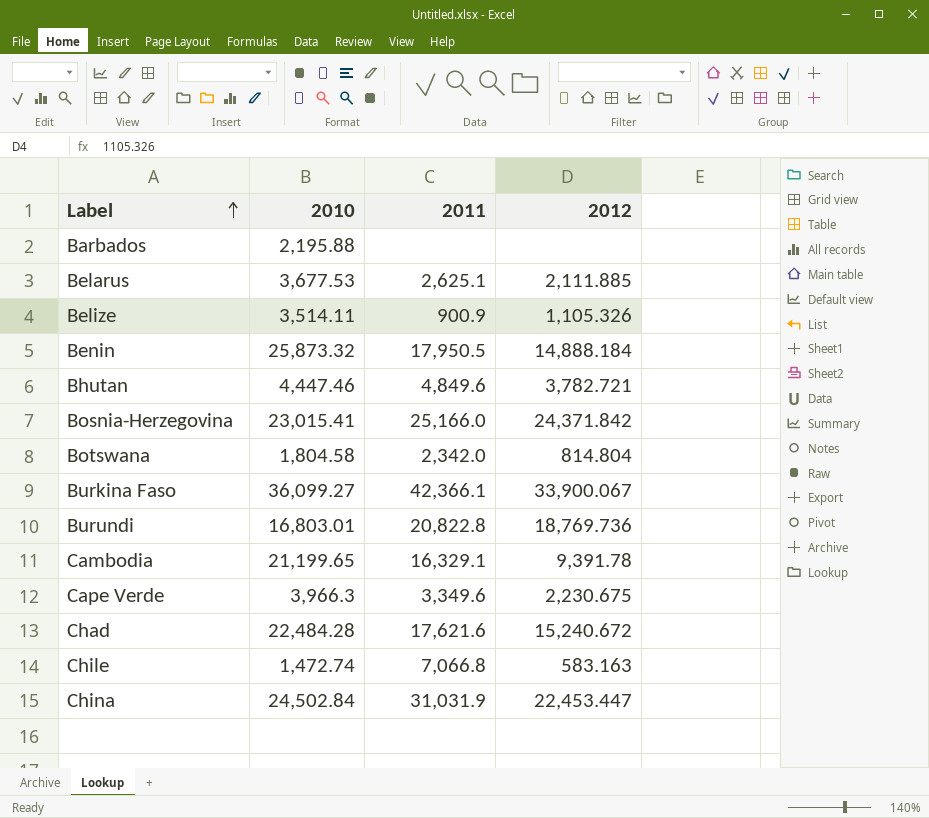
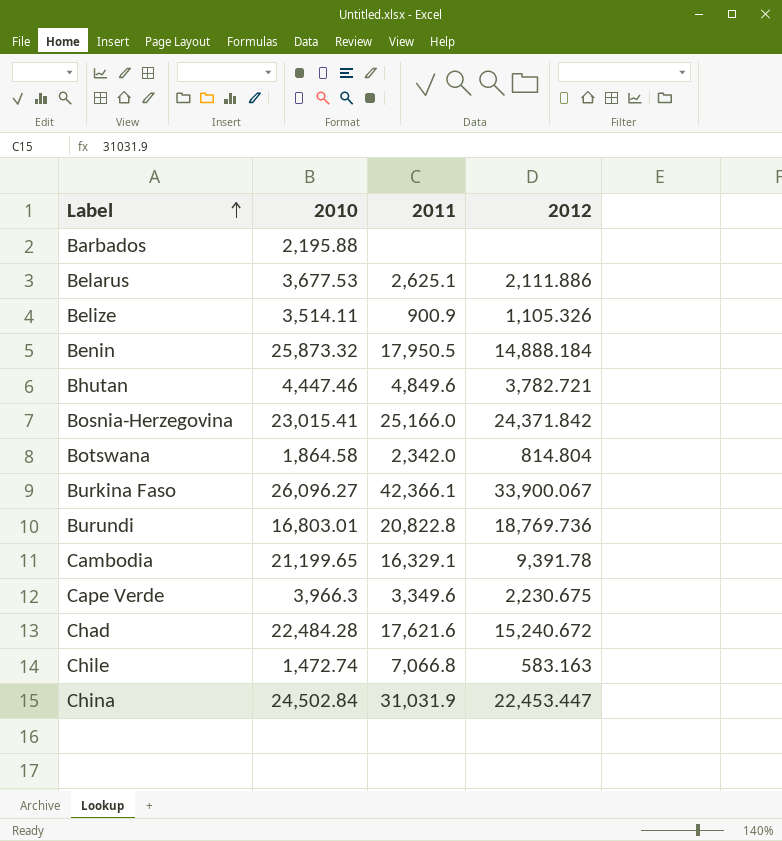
Belarus | 2012: 2,111.885 -> 2,111.886
Botswana | 2010: 1,804.58 -> 1,864.58
Burkina Faso | 2010: 36,099.27 -> 26,096.27

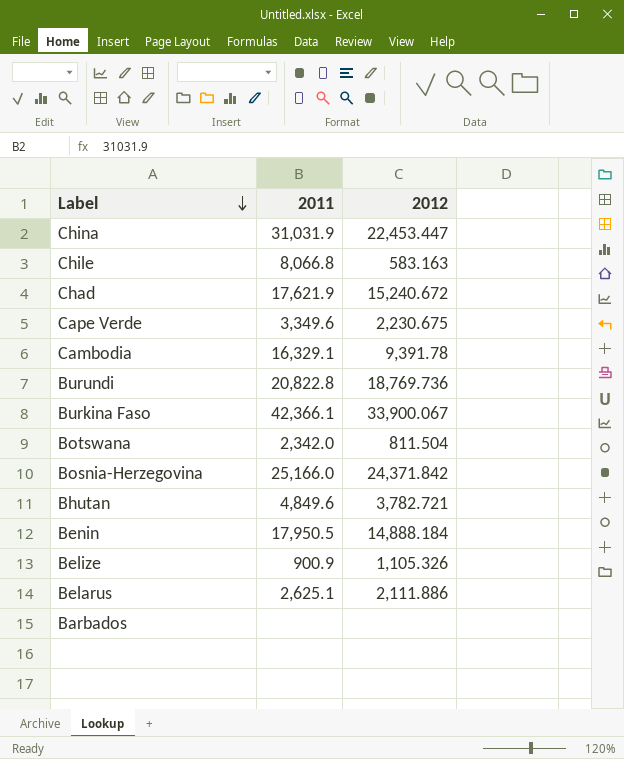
row order: Label ascending -> Label descending
column 2010 | position: 2 -> none
Chile | 2011: 7,066.8 -> 8,066.8
Chad | 2011: 17,621.6 -> 17,621.9
Botswana | 2012: 814.804 -> 811.504

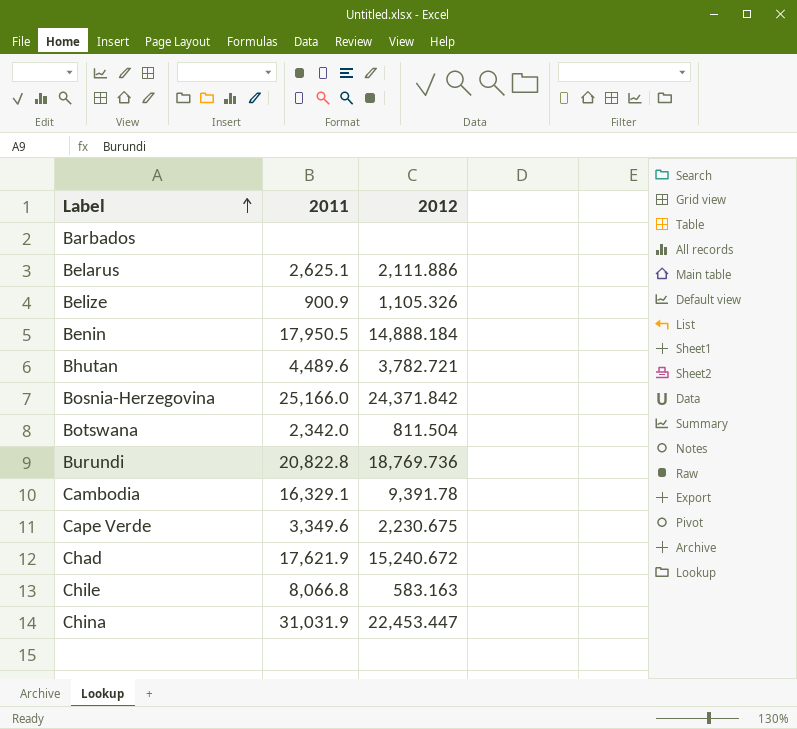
row order: Label descending -> Label ascending
row Burkina Faso: 42,366.1 | 33,900.067 -> none
Bhutan | 2011: 4,849.6 -> 4,489.6

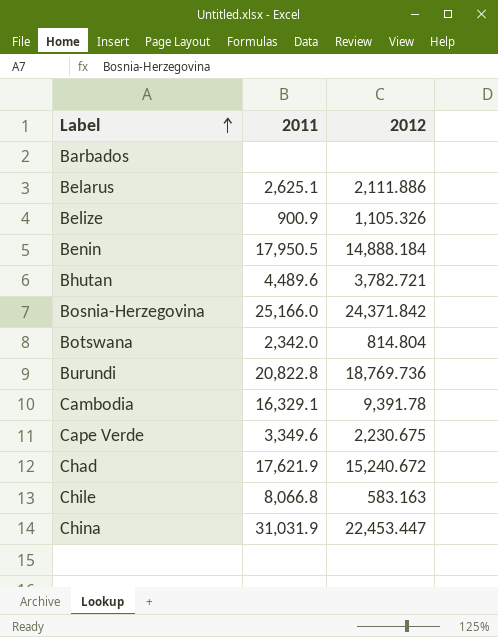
Botswana | 2012: 811.504 -> 814.804

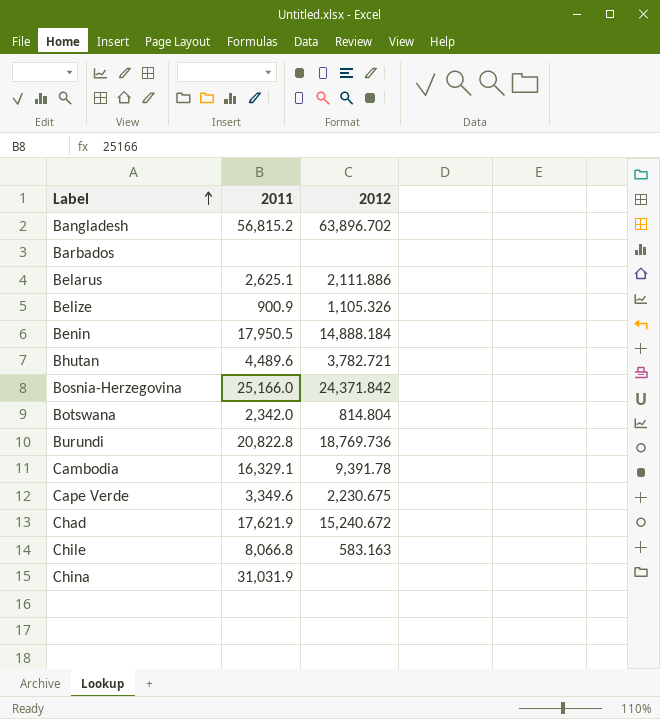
row Bangladesh: none -> 56,815.2 | 63,896.702
China | 2012: 22,453.447 -> none

